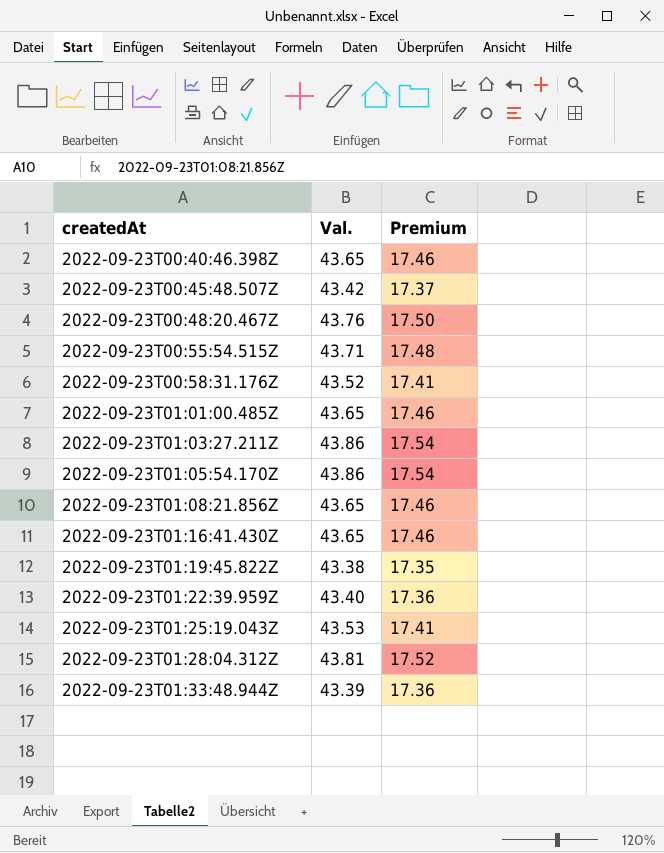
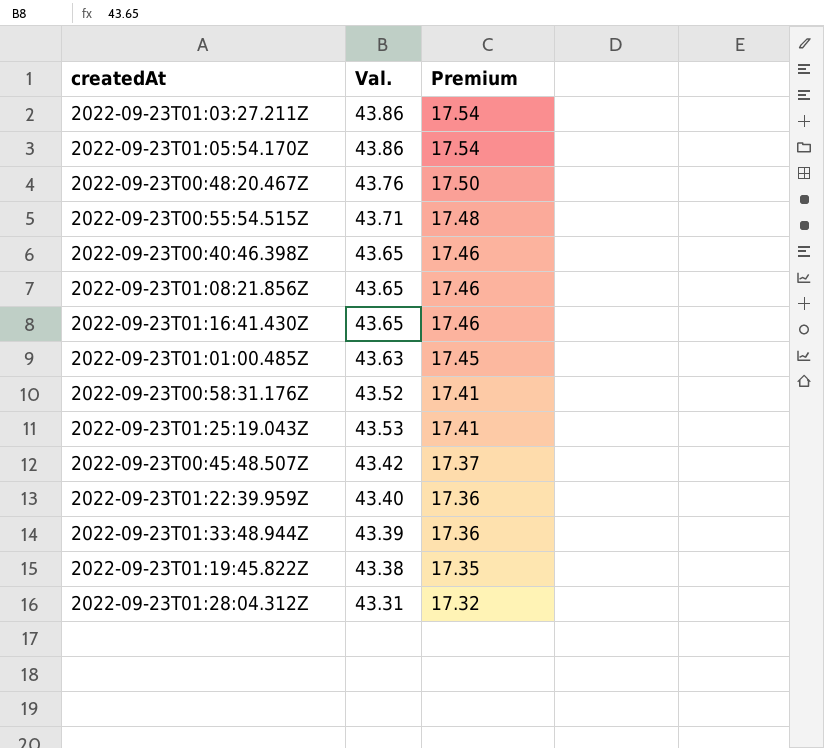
row order: createdAt ascending -> Premium descending
2022-09-23T01:01:00.485Z | Val.: 43.65 -> 43.63
2022-09-23T01:01:00.485Z | Premium: 17.46 -> 17.45
2022-09-23T01:28:04.312Z | Val.: 43.81 -> 43.31
2022-09-23T01:28:04.312Z | Premium: 17.52 -> 17.32

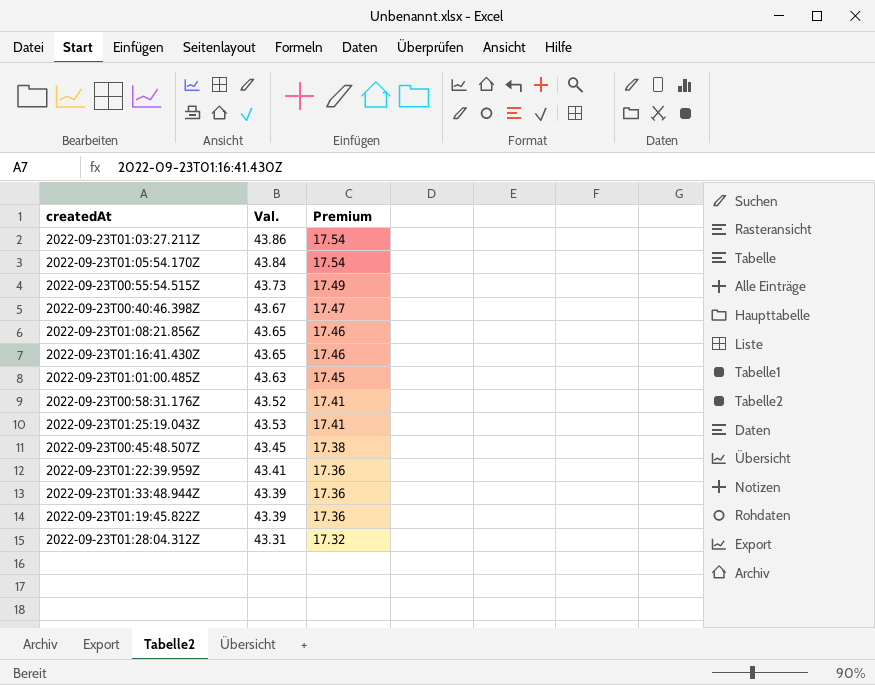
row 2022-09-23T00:48:20.467Z: 43.76 | 17.50 -> none
2022-09-23T01:05:54.170Z | Val.: 43.86 -> 43.84
2022-09-23T00:55:54.515Z | Val.: 43.71 -> 43.73
2022-09-23T00:55:54.515Z | Premium: 17.48 -> 17.49
2022-09-23T00:40:46.398Z | Val.: 43.65 -> 43.67
2022-09-23T00:40:46.398Z | Premium: 17.46 -> 17.47
2022-09-23T00:45:48.507Z | Val.: 43.42 -> 43.45
2022-09-23T00:45:48.507Z | Premium: 17.37 -> 17.38
2022-09-23T01:22:39.959Z | Val.: 43.40 -> 43.41
2022-09-23T01:19:45.822Z | Val.: 43.38 -> 43.39
2022-09-23T01:19:45.822Z | Premium: 17.35 -> 17.36

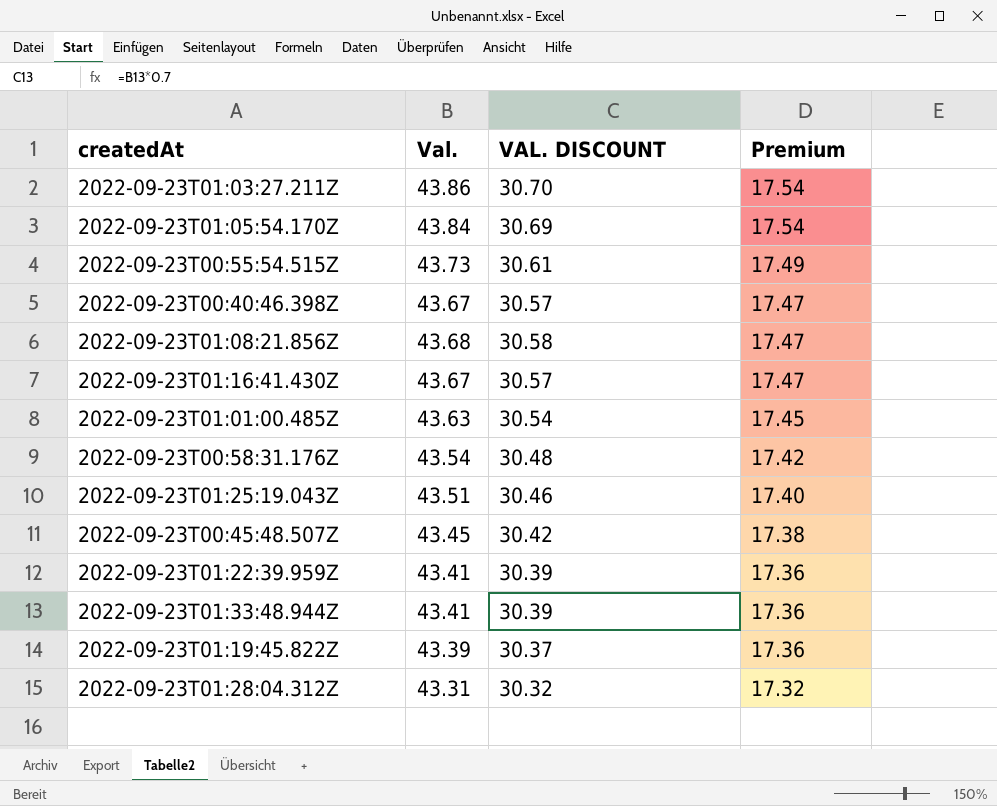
column VAL. DISCOUNT | formula: none -> [Val.] * 0.7
2022-09-23T01:08:21.856Z | Val.: 43.65 -> 43.68
2022-09-23T01:08:21.856Z | Premium: 17.46 -> 17.47
2022-09-23T01:16:41.430Z | Val.: 43.65 -> 43.67
2022-09-23T01:16:41.430Z | Premium: 17.46 -> 17.47
2022-09-23T00:58:31.176Z | Val.: 43.52 -> 43.54
2022-09-23T00:58:31.176Z | Premium: 17.41 -> 17.42
2022-09-23T01:25:19.043Z | Val.: 43.53 -> 43.51
2022-09-23T01:25:19.043Z | Premium: 17.41 -> 17.40
2022-09-23T01:33:48.944Z | Val.: 43.39 -> 43.41

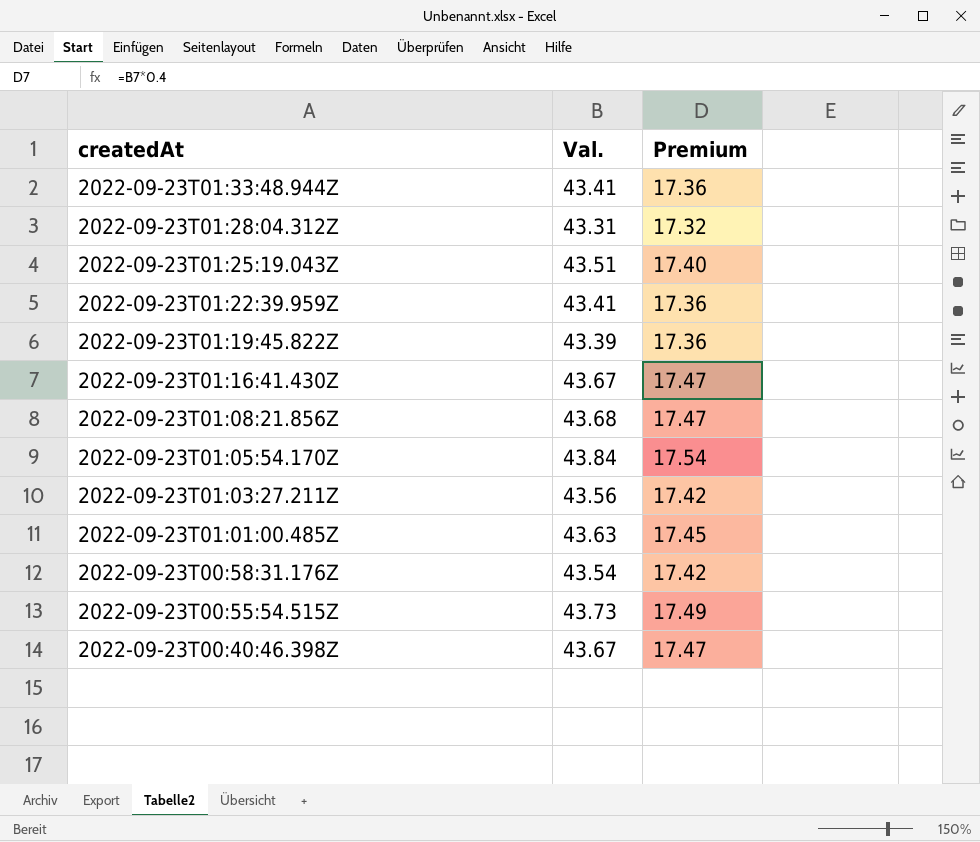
row order: Premium descending -> createdAt descending
column VAL. DISCOUNT | formula: [Val.] * 0.7 -> none
row 2022-09-23T00:45:48.507Z: 43.45 | 30.42 | 17.38 -> none
2022-09-23T01:03:27.211Z | Val.: 43.86 -> 43.56
2022-09-23T01:03:27.211Z | Premium: 17.54 -> 17.42

